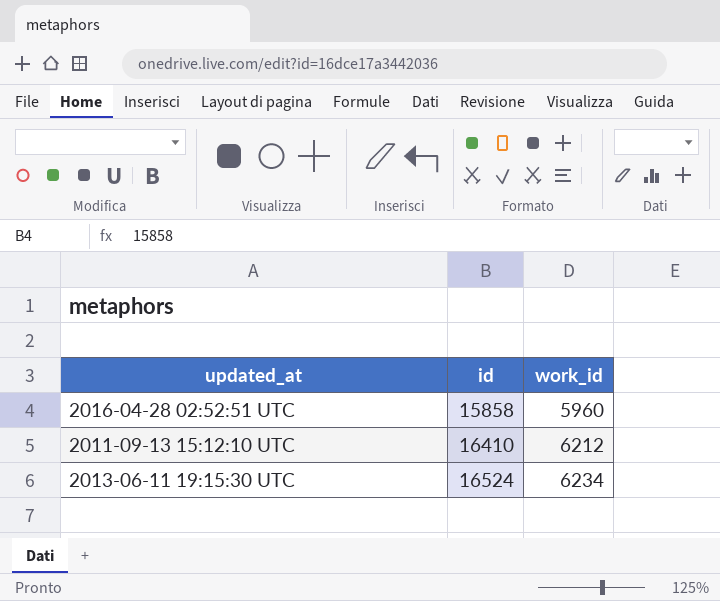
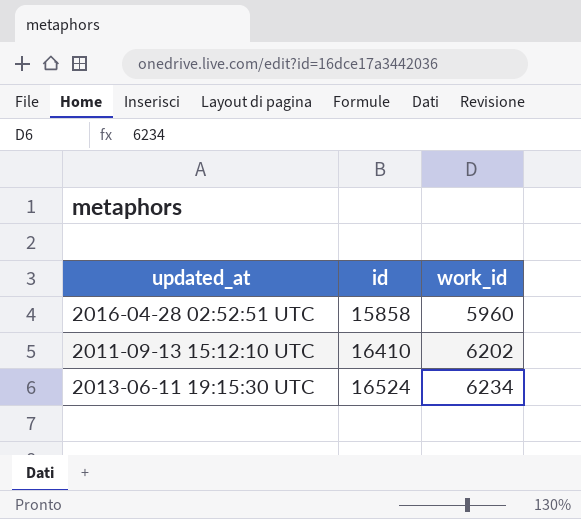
2011-09-13 15:12:10 UTC | work_id: 6212 -> 6202

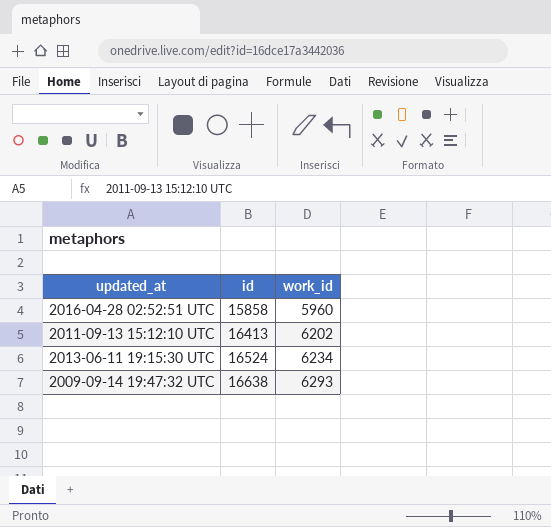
2011-09-13 15:12:10 UTC | id: 16410 -> 16413
row 2009-09-14 19:47:32 UTC: none -> 16638 | 6293

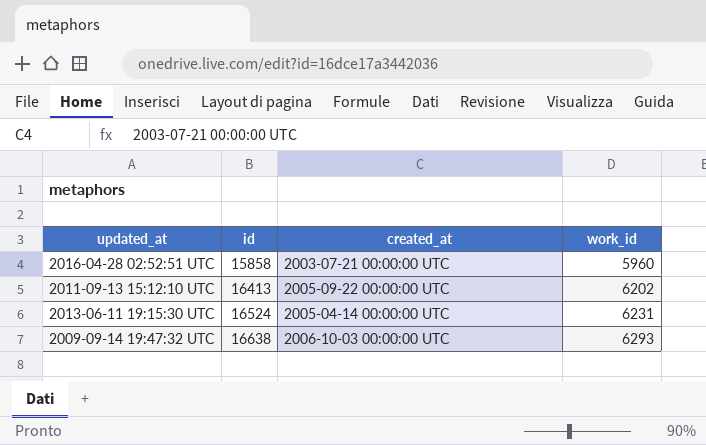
column created_at | position: none -> 3
2013-06-11 19:15:30 UTC | work_id: 6234 -> 6231

